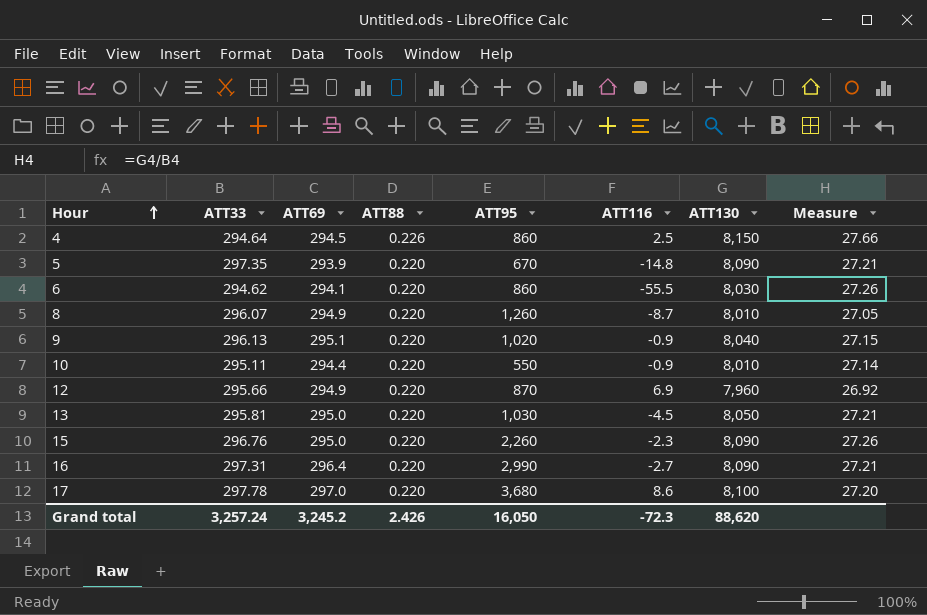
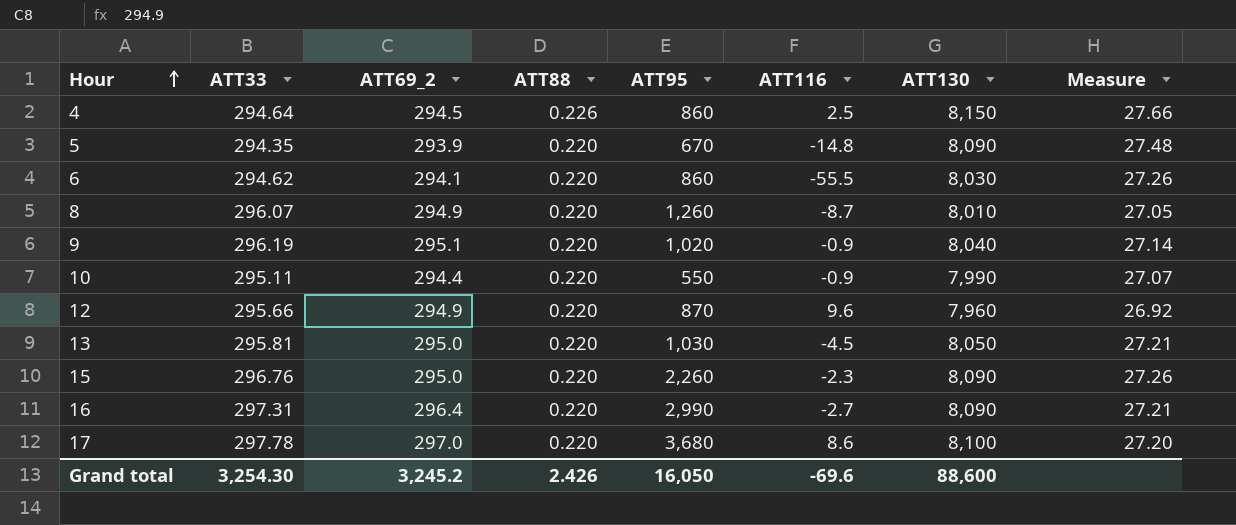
column name: ATT69 -> ATT69_2
5 | ATT33: 297.35 -> 294.35
5 | Measure: 27.21 -> 27.48
9 | ATT33: 296.13 -> 296.19
9 | Measure: 27.15 -> 27.14
10 | ATT130: 8,010 -> 7,990
10 | Measure: 27.14 -> 27.07
12 | ATT116: 6.9 -> 9.6
Grand total | ATT33: 3,257.24 -> 3,254.30
Grand total | ATT116: -72.3 -> -69.6
Grand total | ATT130: 88,620 -> 88,600

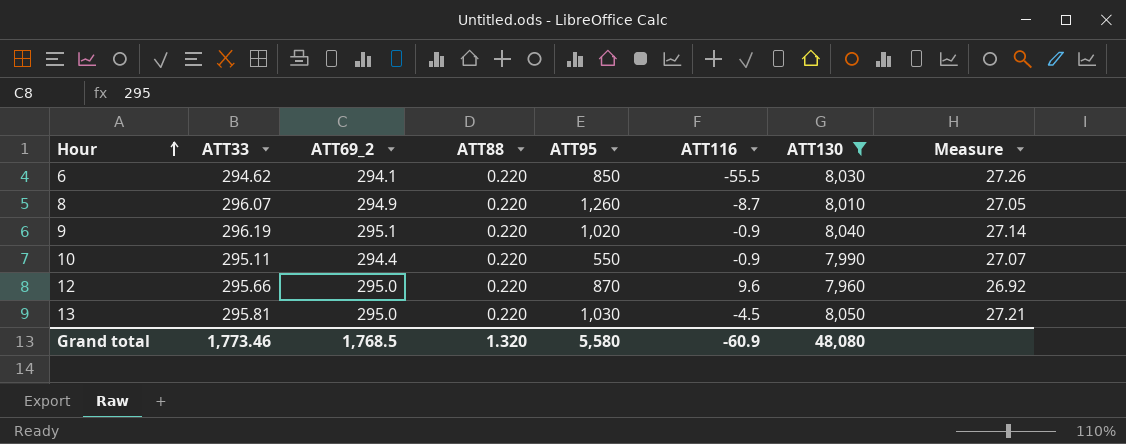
filter: none -> ATT130 <= 8,050
6 | ATT95: 860 -> 850
12 | ATT69_2: 294.9 -> 295.0
Grand total | ATT33: 3,254.30 -> 1,773.46
Grand total | ATT69_2: 3,245.2 -> 1,768.5
Grand total | ATT88: 2.426 -> 1.320
Grand total | ATT95: 16,050 -> 5,580
Grand total | ATT116: -69.6 -> -60.9
Grand total | ATT130: 88,600 -> 48,080

